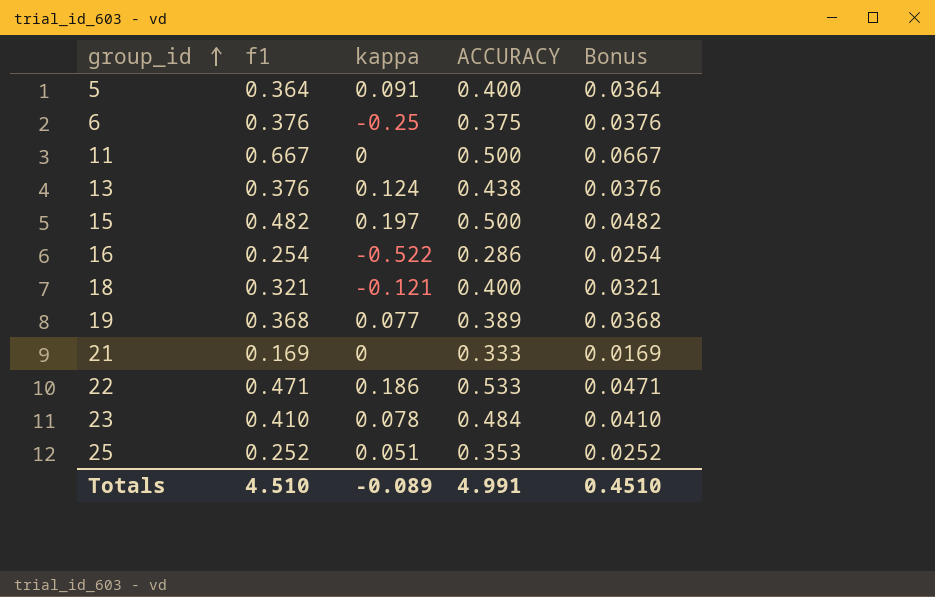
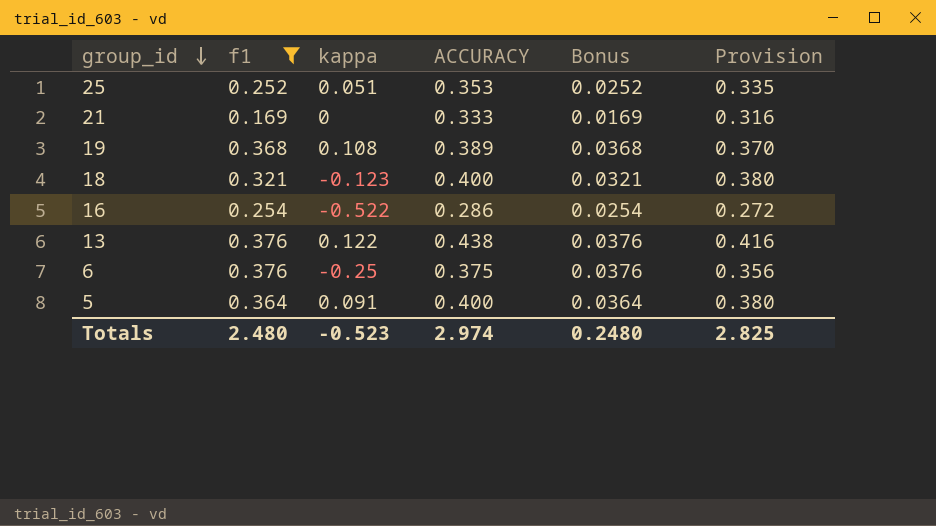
filter: none -> f1 <= 0.376
row order: group_id ascending -> group_id descending
column Provision | formula: none -> [ACCURACY] * 0.95
19 | kappa: 0.077 -> 0.108
18 | kappa: -0.121 -> -0.123
13 | kappa: 0.124 -> 0.122
Totals | f1: 4.510 -> 2.480
Totals | kappa: -0.089 -> -0.523
Totals | ACCURACY: 4.991 -> 2.974
Totals | Bonus: 0.4510 -> 0.2480

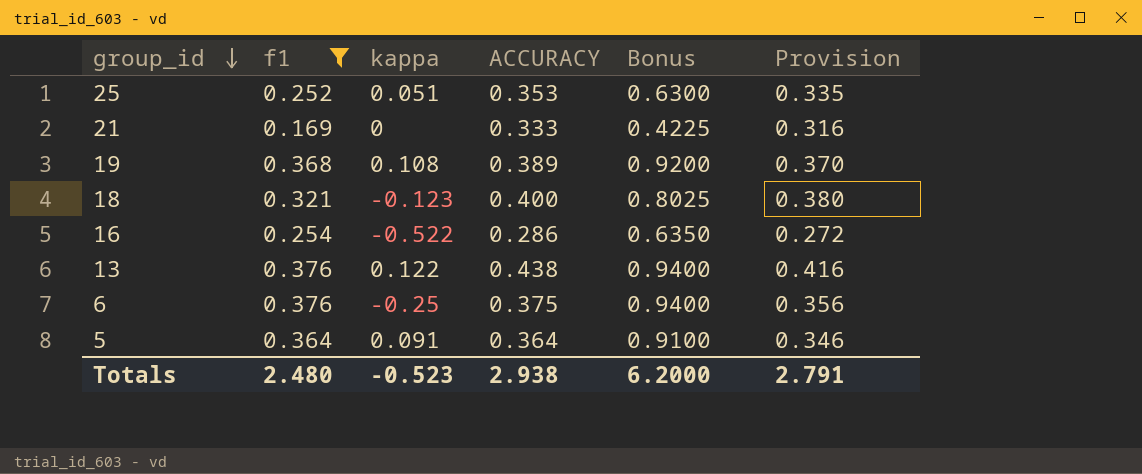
column Bonus | formula: [f1] * 0.1 -> [f1] * 2.5
5 | ACCURACY: 0.400 -> 0.364
5 | Provision: 0.380 -> 0.346
Totals | ACCURACY: 2.974 -> 2.938
Totals | Bonus: 0.2480 -> 6.2000
Totals | Provision: 2.825 -> 2.791

